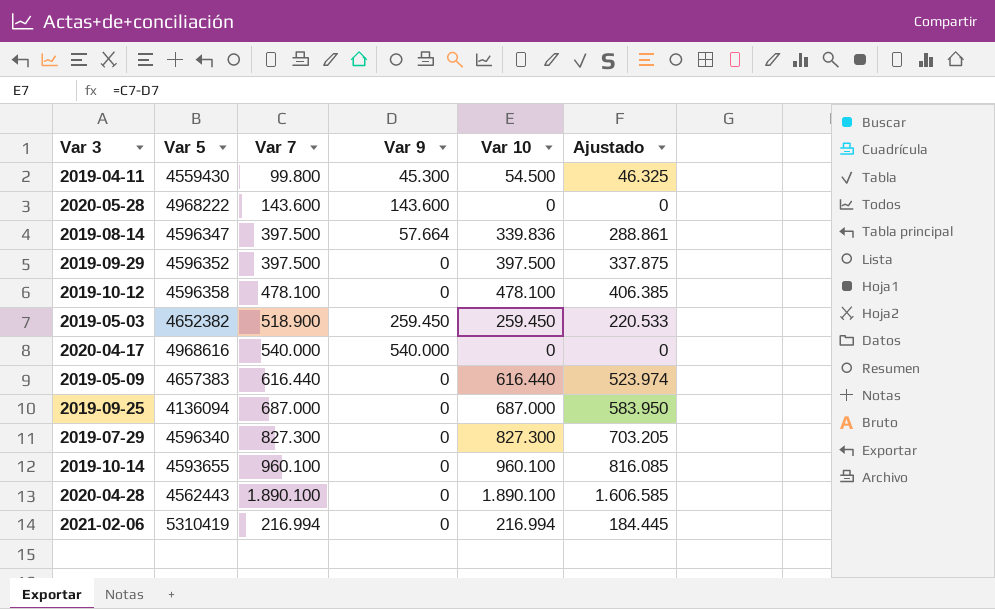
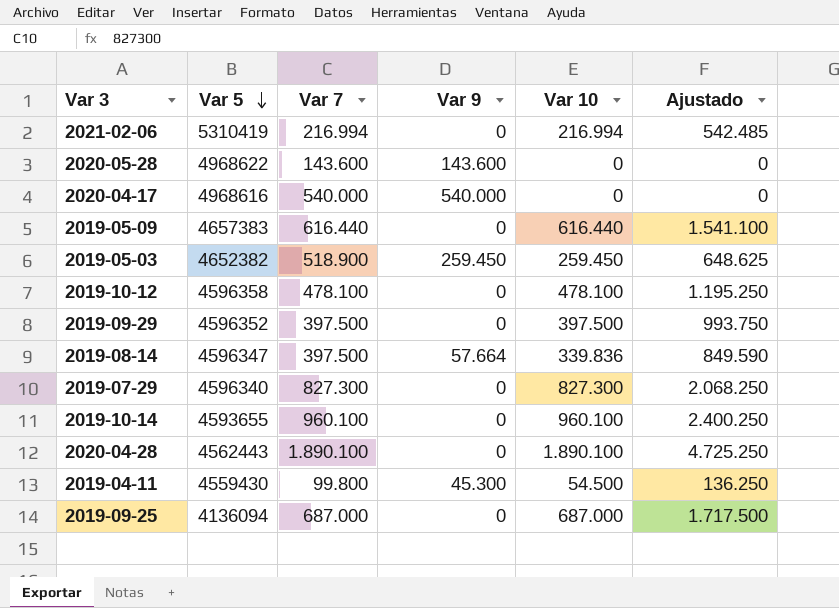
row order: none -> Var 5 descending
column Ajustado | formula: [Var 10] * 0,85 -> [Var 10] * 2,5
2020-05-28 | Var 5: 4968222 -> 4968622

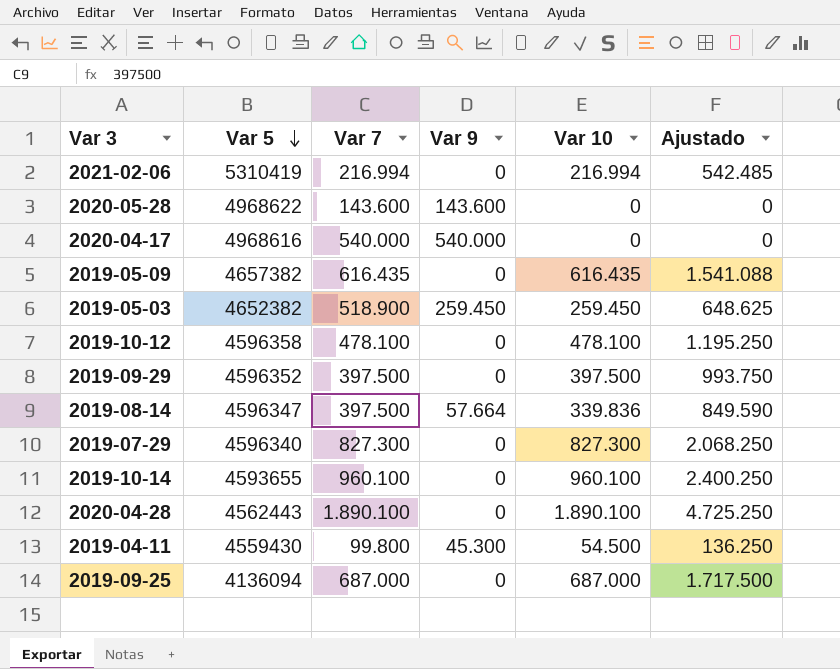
2019-05-09 | Var 5: 4657383 -> 4657382
2019-05-09 | Var 7: 616.440 -> 616.435
2019-05-09 | Var 10: 616.440 -> 616.435
2019-05-09 | Ajustado: 1.541.100 -> 1.541.088

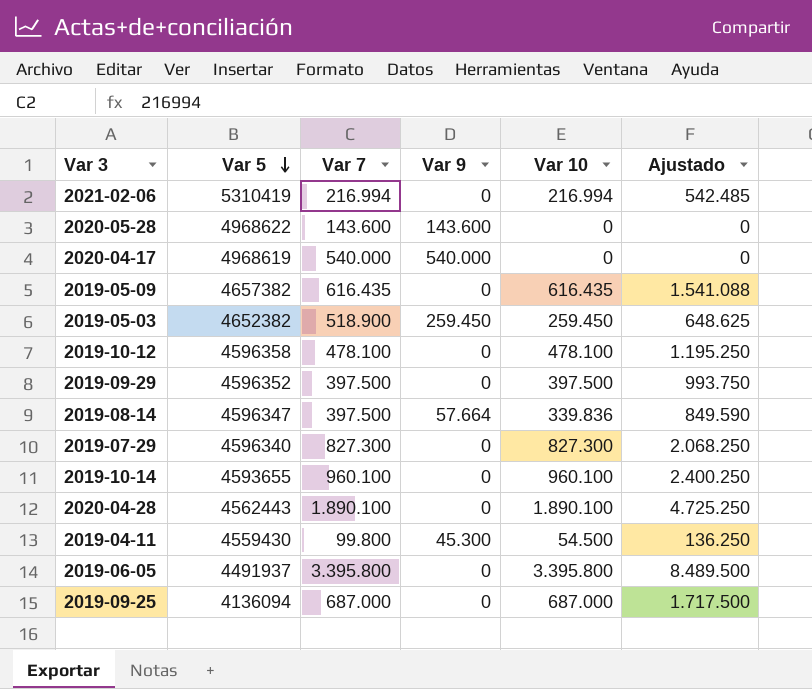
2020-04-17 | Var 5: 4968616 -> 4968619
row 2019-06-05: none -> 4491937 | 3.395.800 | 0 | 3.395.800 | 8.489.500

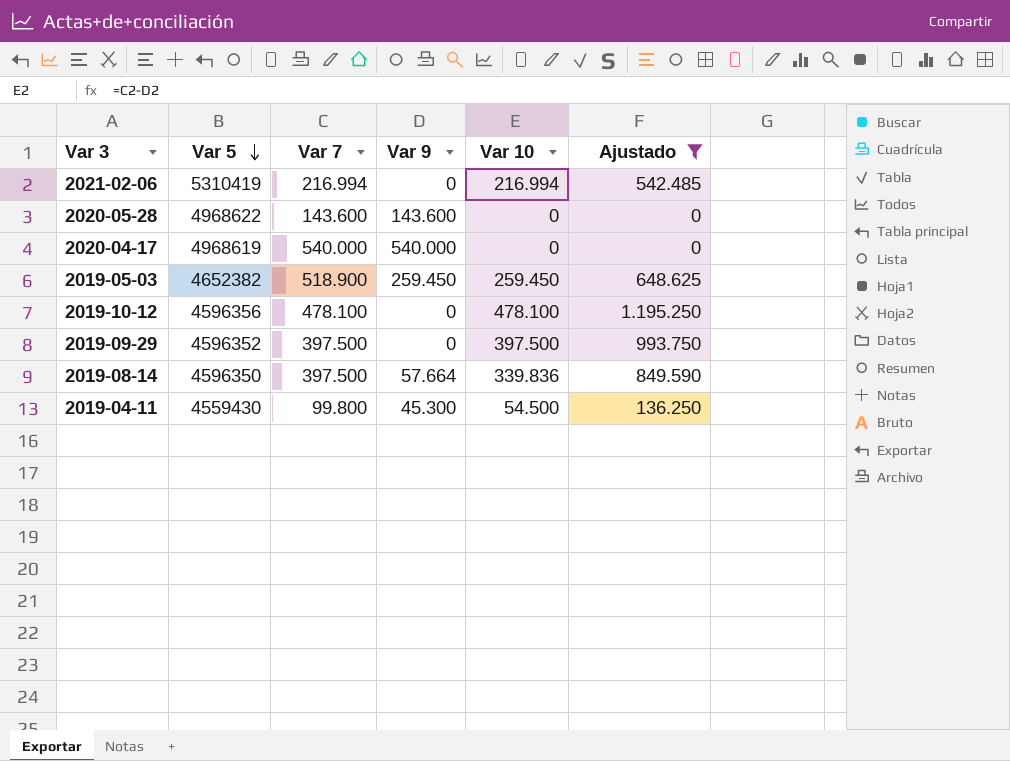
filter: none -> Ajustado <= 1.195.250
2019-10-12 | Var 5: 4596358 -> 4596356
2019-08-14 | Var 5: 4596347 -> 4596350

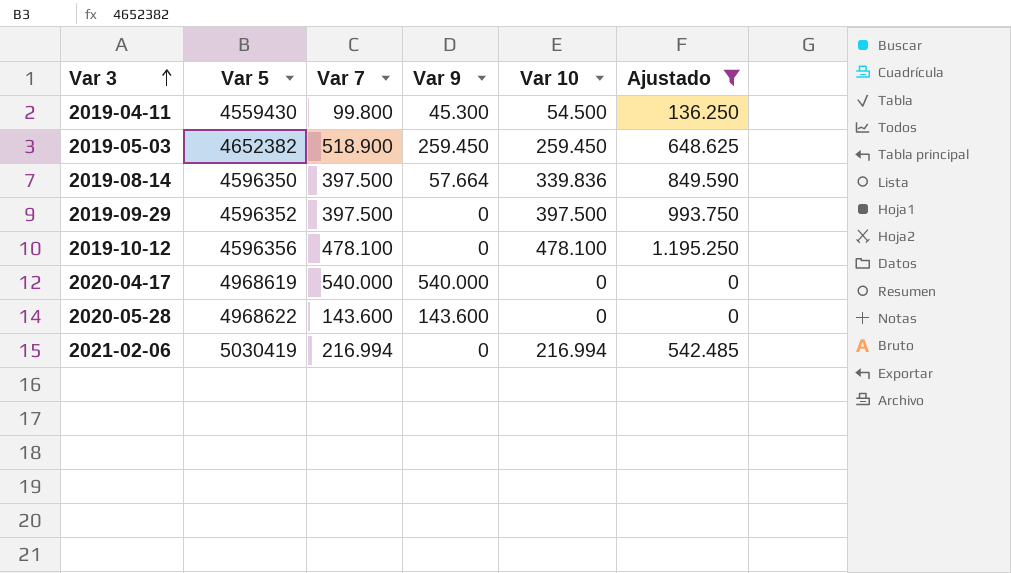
row order: Var 5 descending -> Var 3 ascending
2021-02-06 | Var 5: 5310419 -> 5030419

